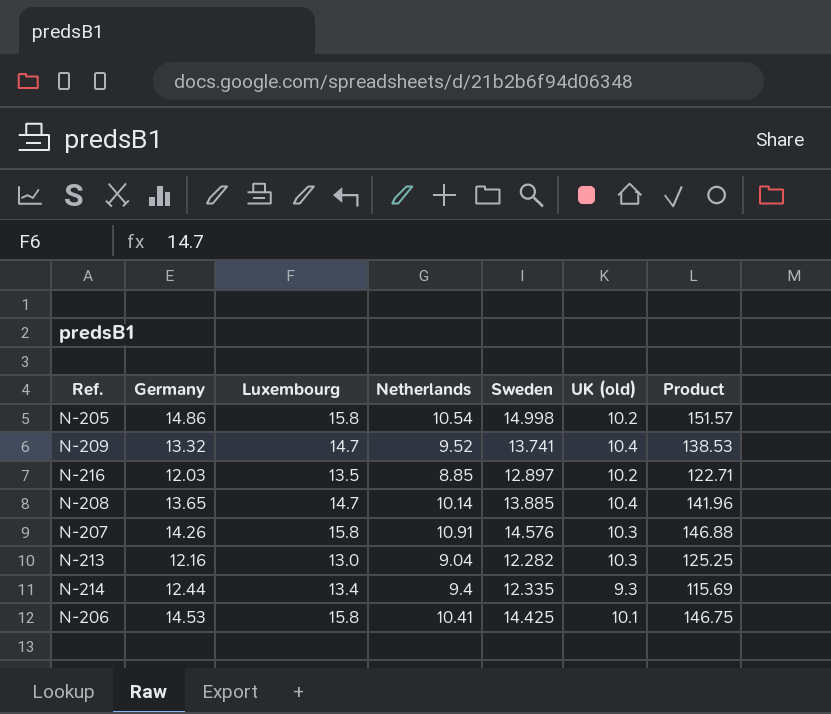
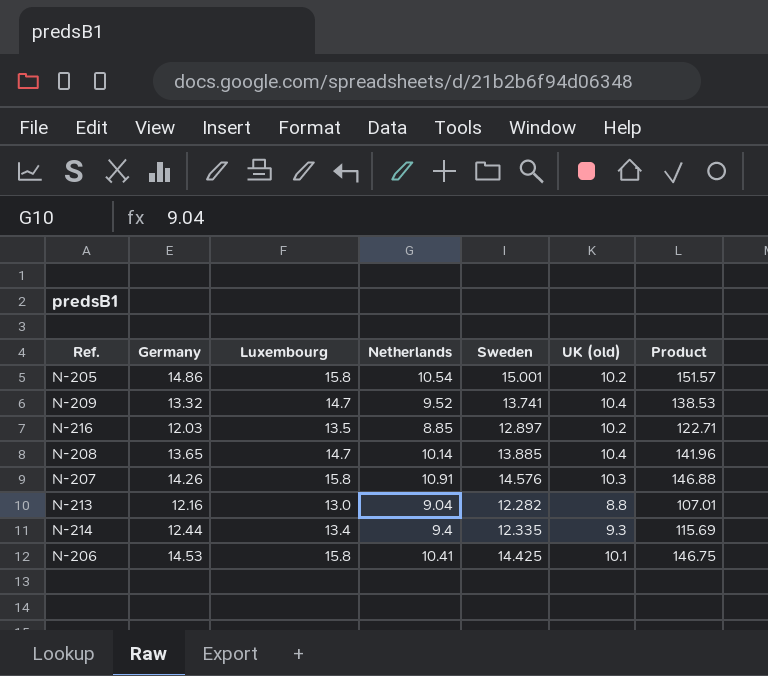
N-205 | Sweden: 14.998 -> 15.001
N-213 | UK (old): 10.3 -> 8.8
N-213 | Product: 125.25 -> 107.01

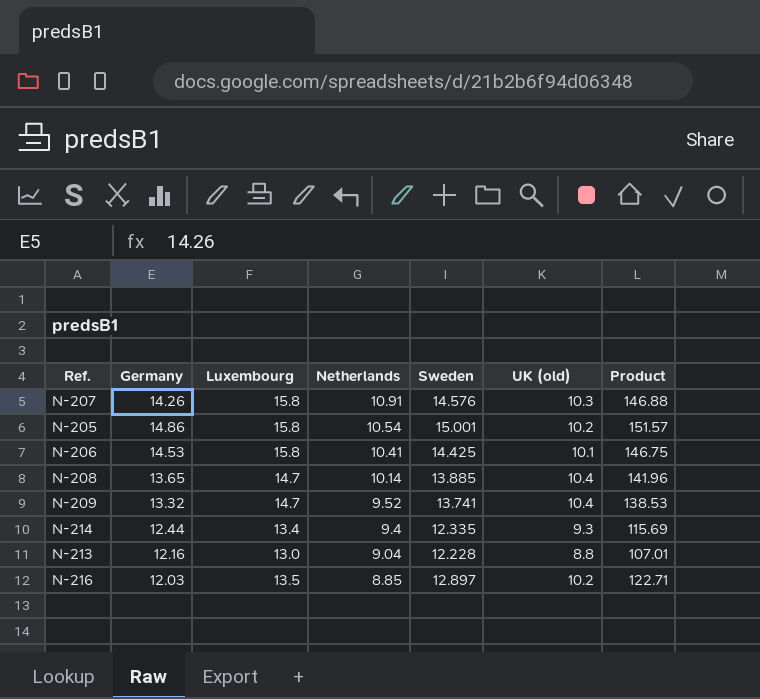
row order: none -> Netherlands descending
N-213 | Sweden: 12.282 -> 12.228

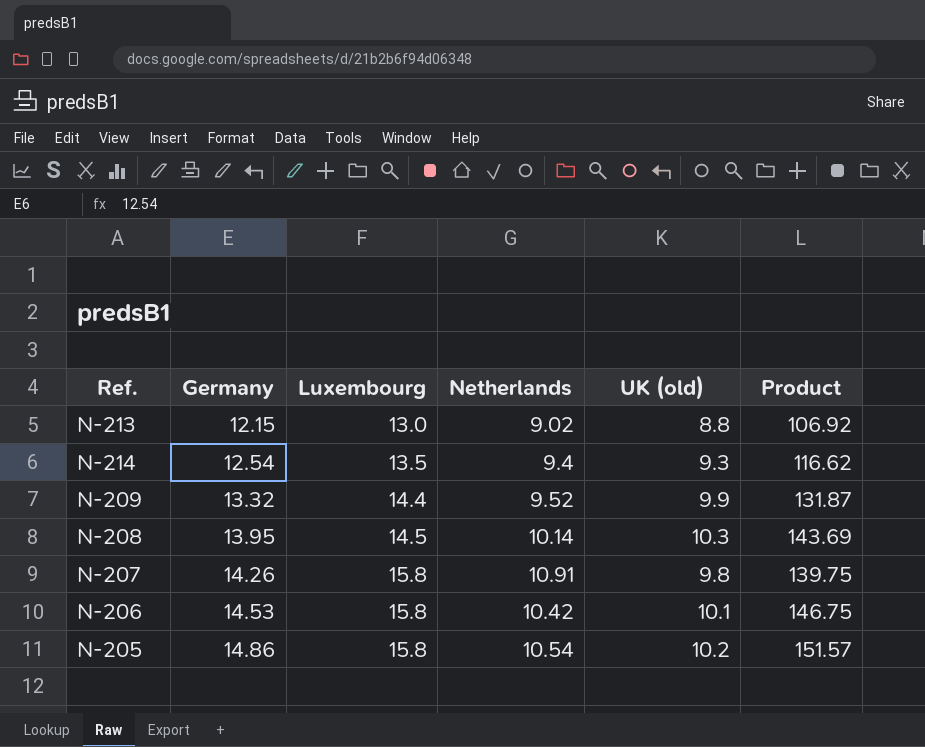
row order: Netherlands descending -> Germany ascending
column Sweden | position: 5 -> none
row N-216: 12.03 | 13.5 | 8.85 | 12.897 | 10.2 | 122.71 -> none
N-213 | Germany: 12.16 -> 12.15
N-213 | Netherlands: 9.04 -> 9.02
N-213 | Product: 107.01 -> 106.92
N-214 | Germany: 12.44 -> 12.54
N-214 | Luxembourg: 13.4 -> 13.5
N-214 | Product: 115.69 -> 116.62
N-209 | Luxembourg: 14.7 -> 14.4
N-209 | UK (old): 10.4 -> 9.9
N-209 | Product: 138.53 -> 131.87
N-208 | Germany: 13.65 -> 13.95
N-208 | Luxembourg: 14.7 -> 14.5
N-208 | UK (old): 10.4 -> 10.3
N-208 | Product: 141.96 -> 143.69
N-207 | UK (old): 10.3 -> 9.8
N-207 | Product: 146.88 -> 139.75
N-206 | Netherlands: 10.41 -> 10.42

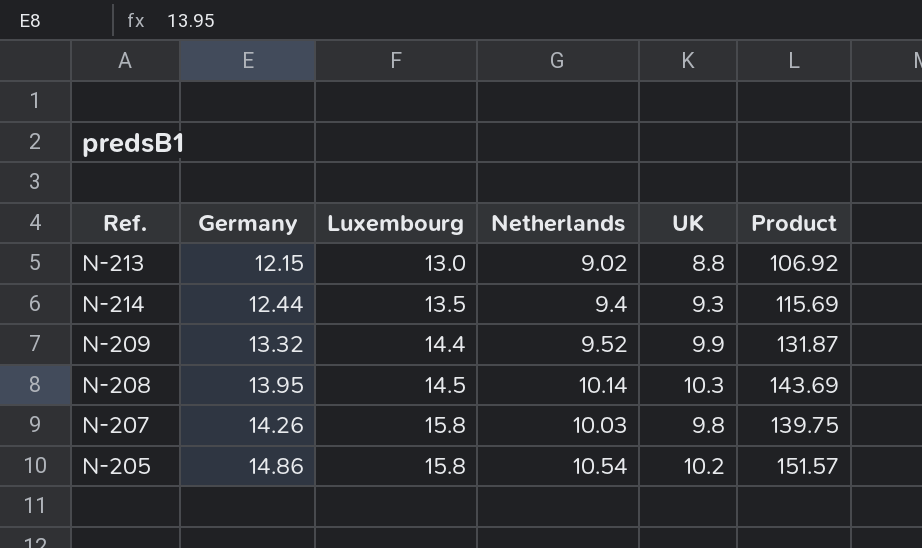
column name: UK (old) -> UK
row N-206: 14.53 | 15.8 | 10.42 | 10.1 | 146.75 -> none
N-214 | Germany: 12.54 -> 12.44
N-214 | Product: 116.62 -> 115.69
N-207 | Netherlands: 10.91 -> 10.03

